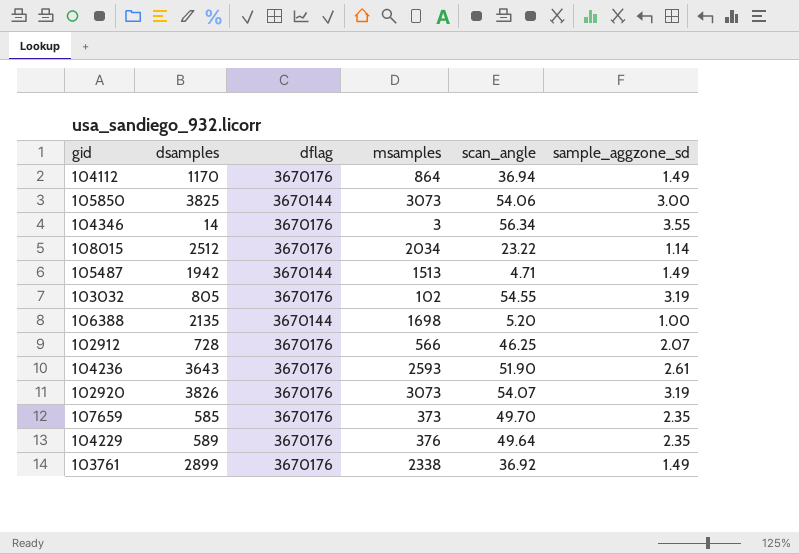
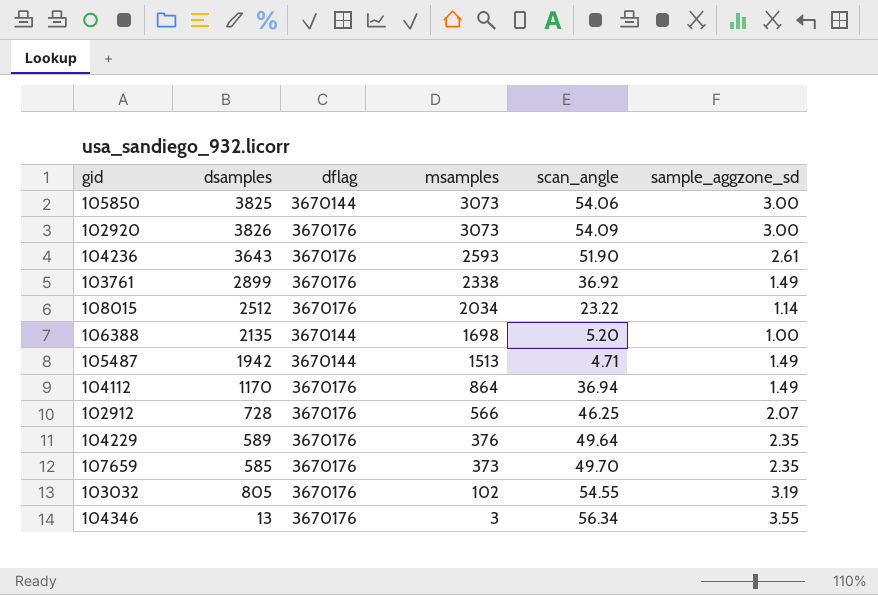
row order: none -> msamples descending
102920 | scan_angle: 54.07 -> 54.09
102920 | sample_aggzone_sd: 3.19 -> 3.00
104346 | dsamples: 14 -> 13

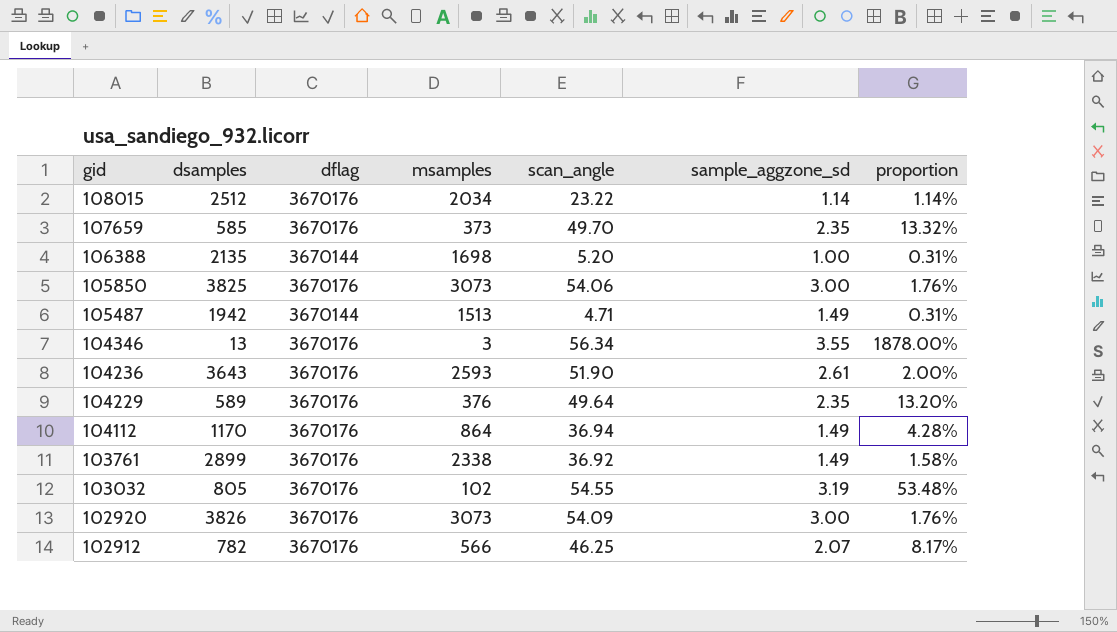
row order: msamples descending -> gid descending
column proportion | formula: none -> [scan_angle] / [msamples]
105850 | dflag: 3670144 -> 3670176
102912 | dsamples: 728 -> 782

